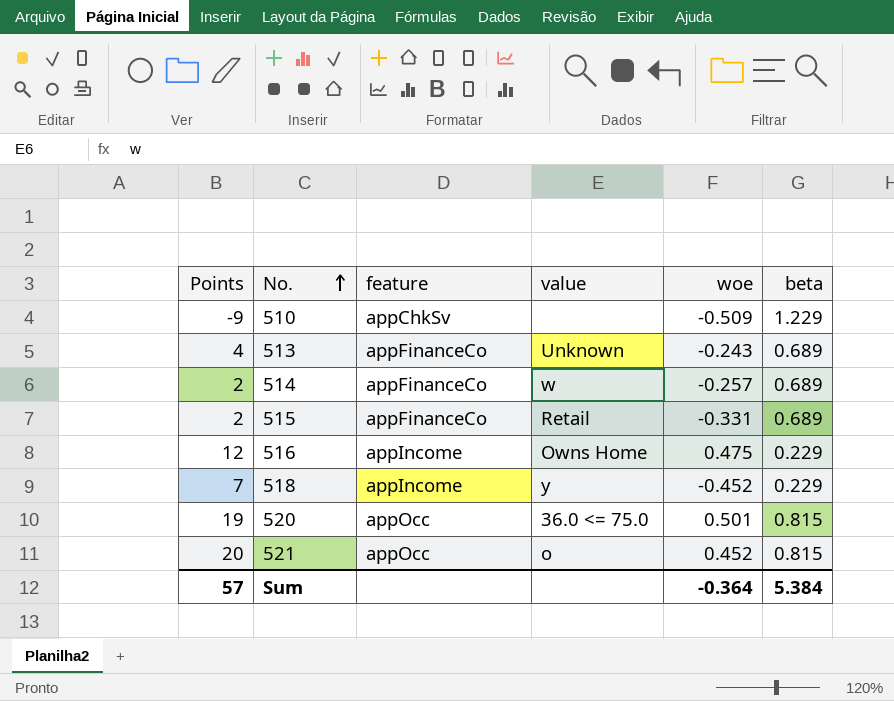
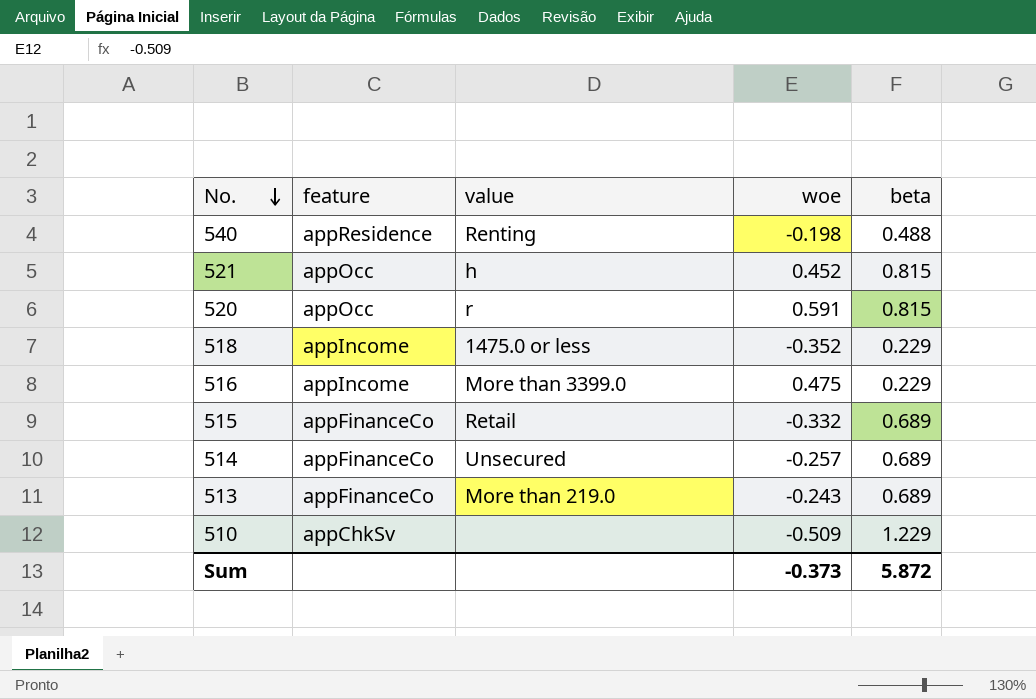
row order: No. ascending -> No. descending
column Points | position: 1 -> none
row 540: none -> appResidence | Renting | -0.198 | 0.488
521 | value: o -> h
520 | value: 36.0 <= 75.0 -> r
520 | woe: 0.501 -> 0.591
518 | value: y -> 1475.0 or less
518 | woe: -0.452 -> -0.352
516 | value: Owns Home -> More than 3399.0
515 | woe: -0.331 -> -0.332
514 | value: w -> Unsecured
513 | value: Unknown -> More than 219.0
Sum | woe: -0.364 -> -0.373
Sum | beta: 5.384 -> 5.872

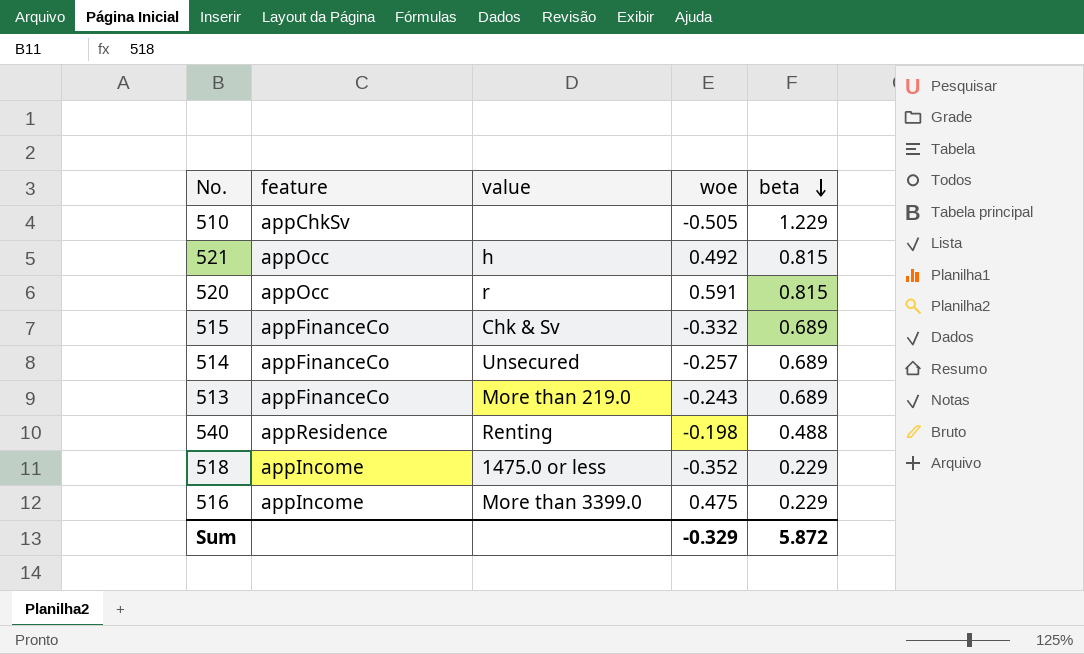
row order: No. descending -> beta descending
510 | woe: -0.509 -> -0.505
521 | woe: 0.452 -> 0.492
515 | value: Retail -> Chk & Sv
Sum | woe: -0.373 -> -0.329

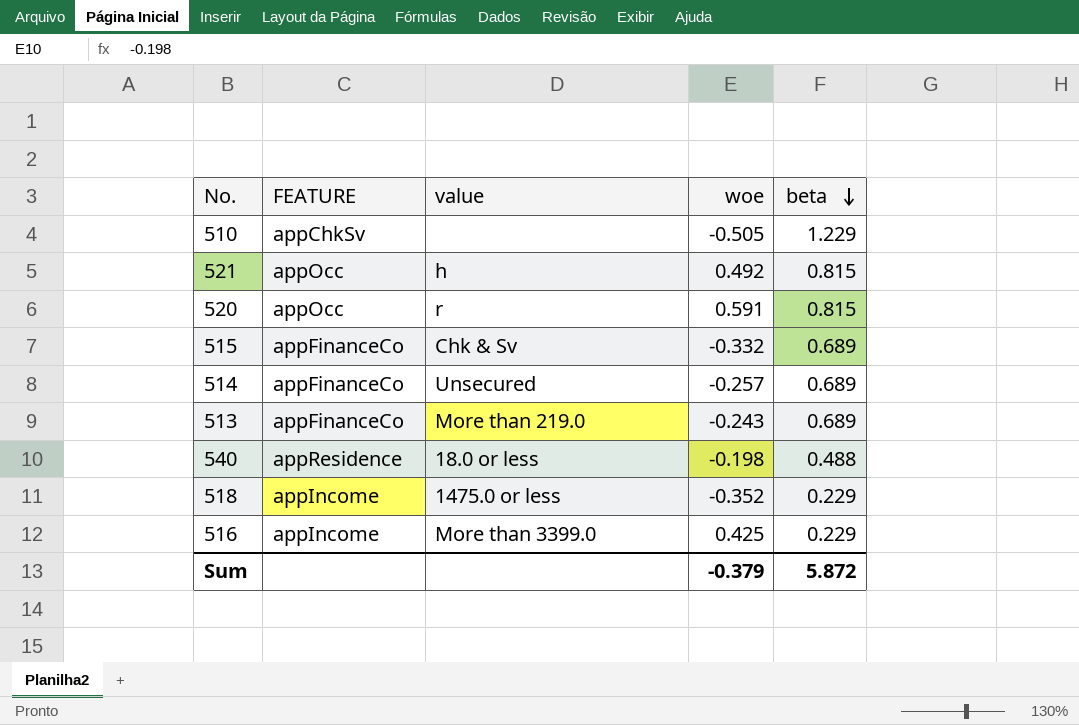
column name: feature -> FEATURE
540 | value: Renting -> 18.0 or less
516 | woe: 0.475 -> 0.425
Sum | woe: -0.329 -> -0.379

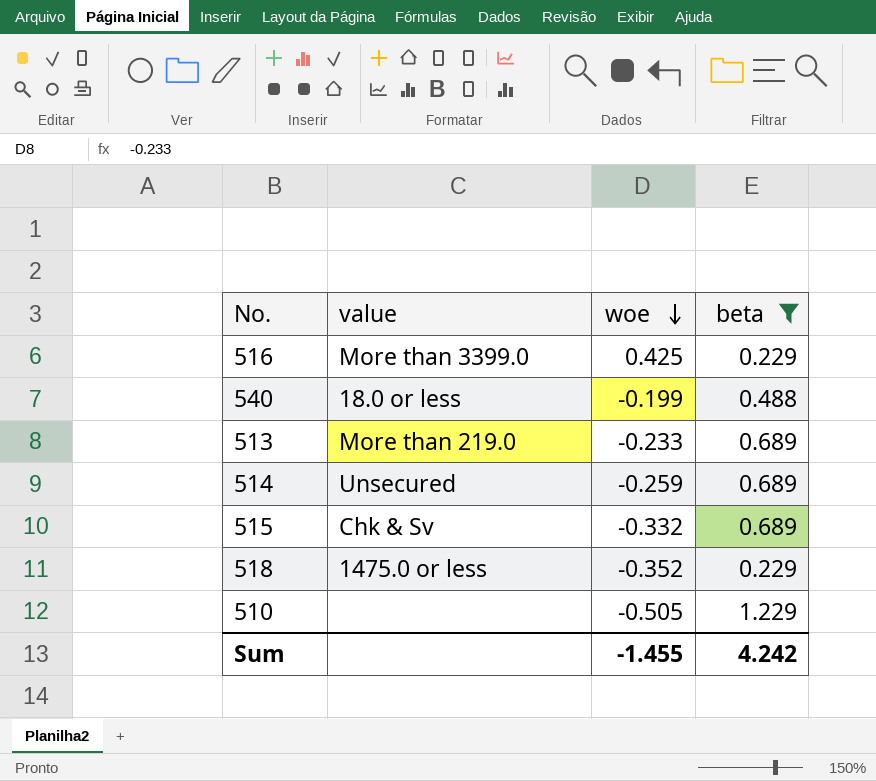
filter: none -> beta != 0.815
row order: beta descending -> woe descending
column FEATURE | position: 2 -> none
540 | woe: -0.198 -> -0.199
513 | woe: -0.243 -> -0.233
514 | woe: -0.257 -> -0.259
Sum | woe: -0.379 -> -1.455
Sum | beta: 5.872 -> 4.242

